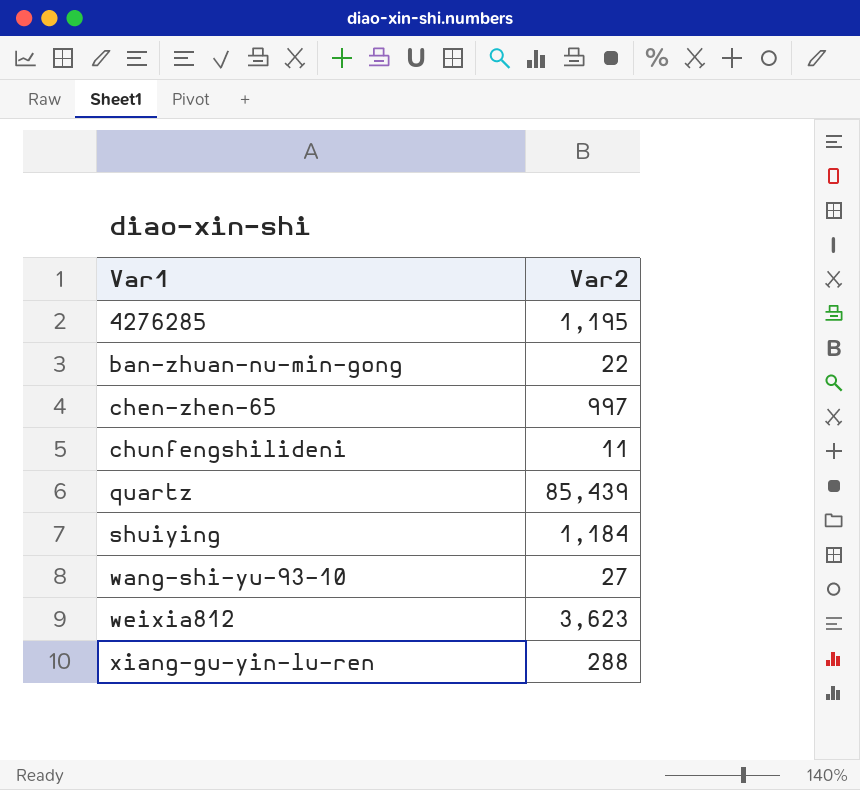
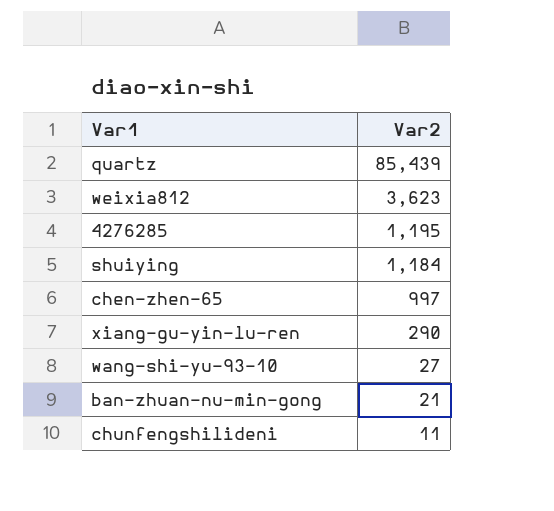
row order: Var1 ascending -> Var2 descending
xiang-gu-yin-lu-ren | Var2: 288 -> 290
ban-zhuan-nu-min-gong | Var2: 22 -> 21

